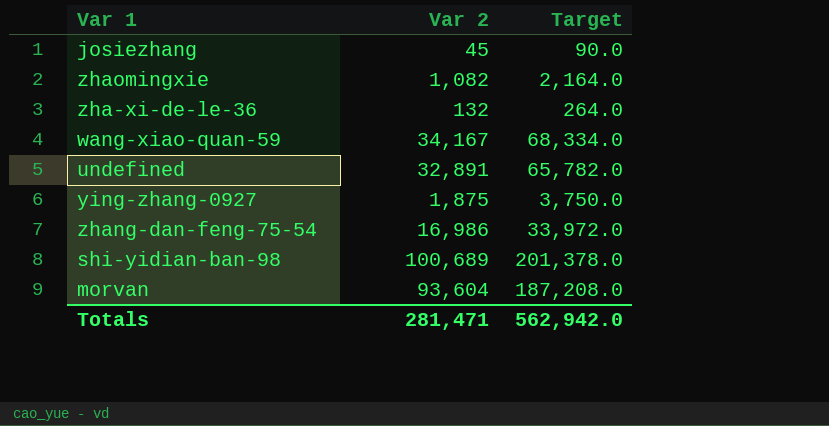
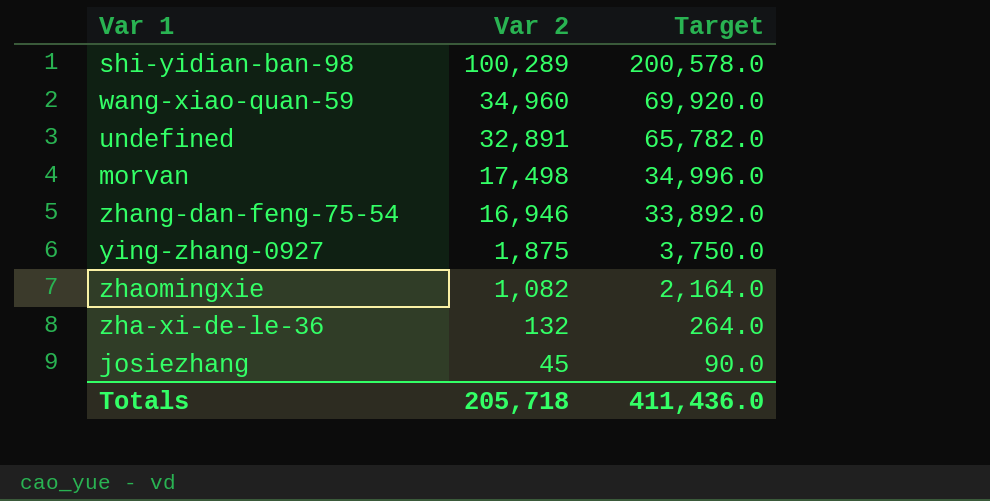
row order: none -> Var 2 descending
shi-yidian-ban-98 | Var 2: 100,689 -> 100,289
shi-yidian-ban-98 | Target: 201,378.0 -> 200,578.0
wang-xiao-quan-59 | Var 2: 34,167 -> 34,960
wang-xiao-quan-59 | Target: 68,334.0 -> 69,920.0
morvan | Var 2: 93,604 -> 17,498
morvan | Target: 187,208.0 -> 34,996.0
zhang-dan-feng-75-54 | Var 2: 16,986 -> 16,946
zhang-dan-feng-75-54 | Target: 33,972.0 -> 33,892.0
Totals | Var 2: 281,471 -> 205,718
Totals | Target: 562,942.0 -> 411,436.0

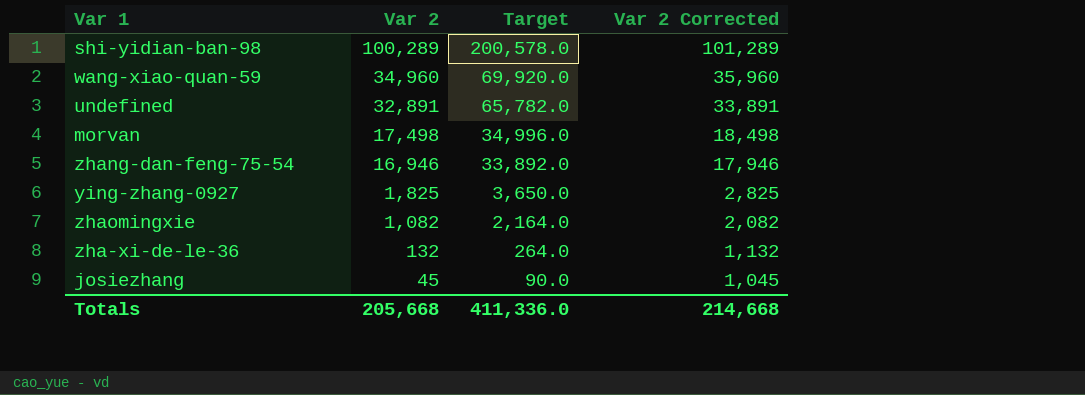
column Var 2 Corrected | formula: none -> [Var 2] + 1000
ying-zhang-0927 | Var 2: 1,875 -> 1,825
ying-zhang-0927 | Target: 3,750.0 -> 3,650.0
Totals | Var 2: 205,718 -> 205,668
Totals | Target: 411,436.0 -> 411,336.0

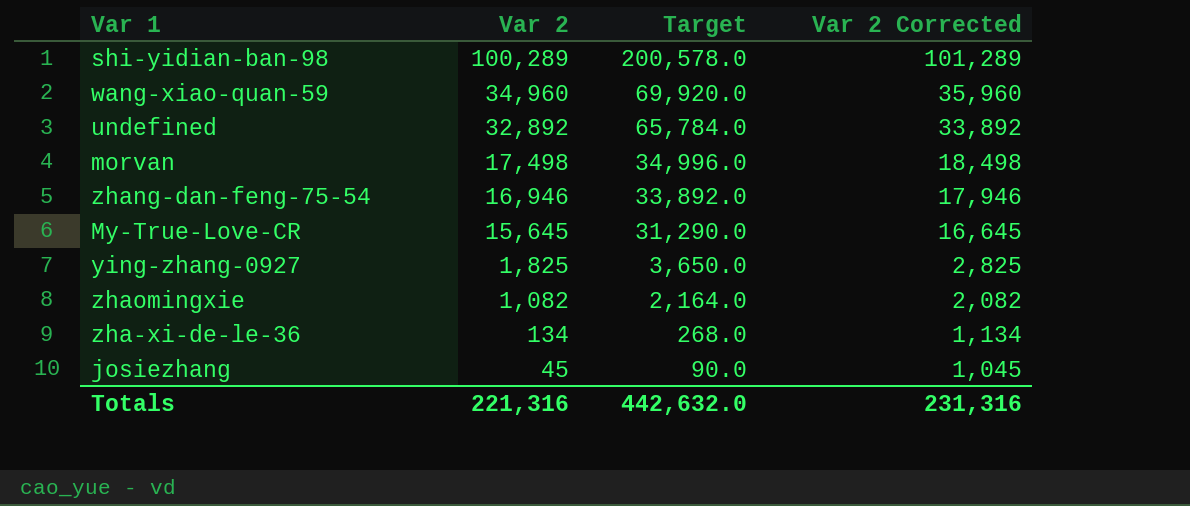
undefined | Var 2: 32,891 -> 32,892
undefined | Target: 65,782.0 -> 65,784.0
undefined | Var 2 Corrected: 33,891 -> 33,892
row My-True-Love-CR: none -> 15,645 | 31,290.0 | 16,645
zha-xi-de-le-36 | Var 2: 132 -> 134
zha-xi-de-le-36 | Target: 264.0 -> 268.0
zha-xi-de-le-36 | Var 2 Corrected: 1,132 -> 1,134
Totals | Var 2: 205,668 -> 221,316
Totals | Target: 411,336.0 -> 442,632.0
Totals | Var 2 Corrected: 214,668 -> 231,316

